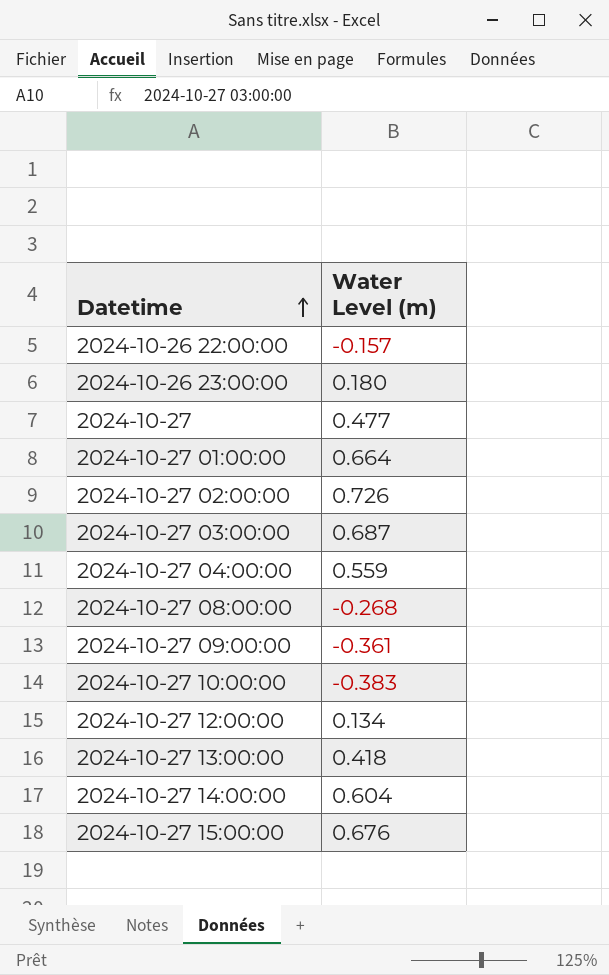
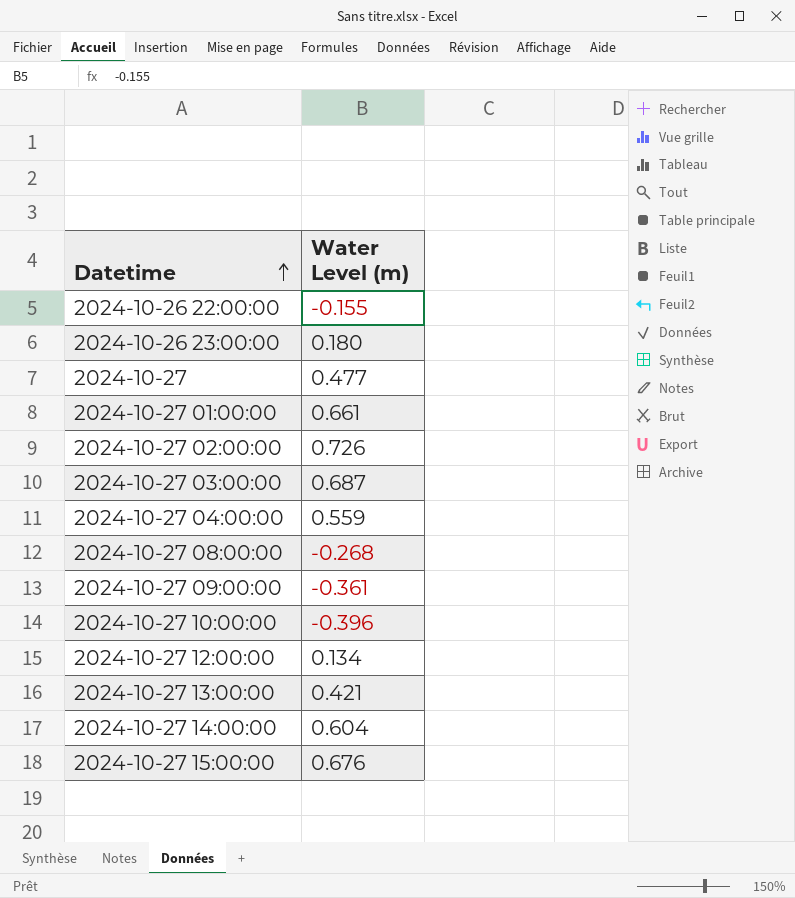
2024-10-26 22:00:00 | Water Level (m): -0.157 -> -0.155
2024-10-27 01:00:00 | Water Level (m): 0.664 -> 0.661
2024-10-27 10:00:00 | Water Level (m): -0.383 -> -0.396
2024-10-27 13:00:00 | Water Level (m): 0.418 -> 0.421

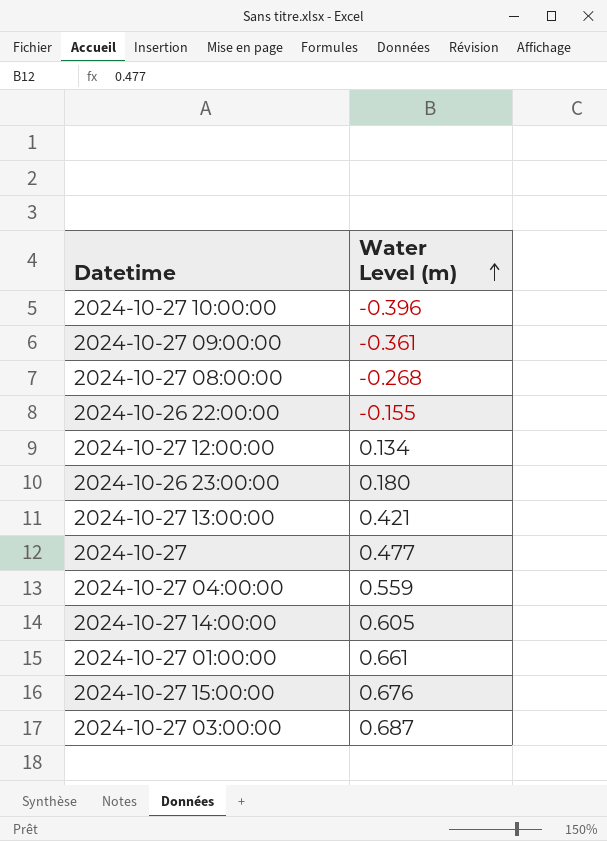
row order: Datetime ascending -> Water Level (m) ascending
row 2024-10-27 02:00:00: 0.726 -> none
2024-10-27 14:00:00 | Water Level (m): 0.604 -> 0.605

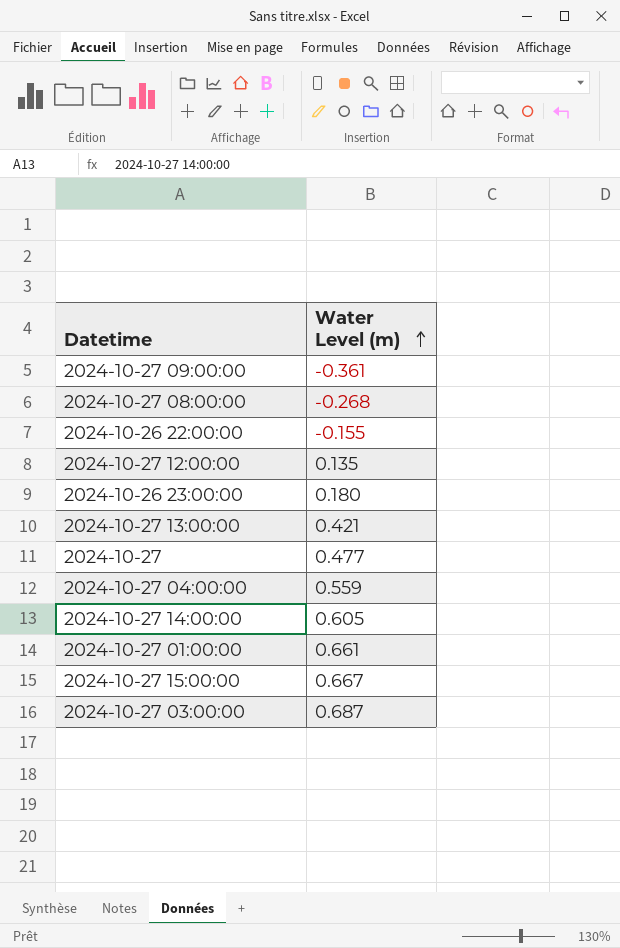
row 2024-10-27 10:00:00: -0.396 -> none
2024-10-27 12:00:00 | Water Level (m): 0.134 -> 0.135
2024-10-27 15:00:00 | Water Level (m): 0.676 -> 0.667

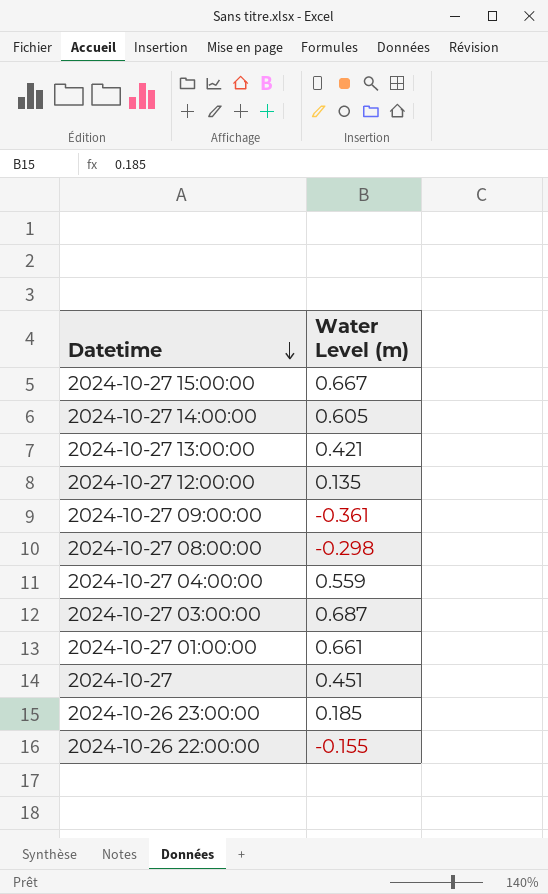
row order: Water Level (m) ascending -> Datetime descending
2024-10-27 08:00:00 | Water Level (m): -0.268 -> -0.298
2024-10-27 | Water Level (m): 0.477 -> 0.451
2024-10-26 23:00:00 | Water Level (m): 0.180 -> 0.185

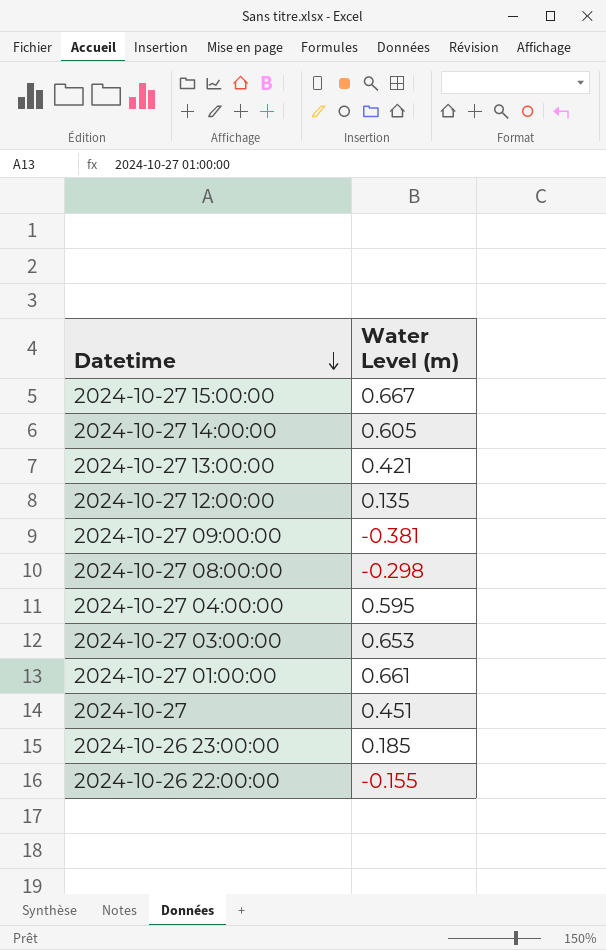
2024-10-27 09:00:00 | Water Level (m): -0.361 -> -0.381
2024-10-27 04:00:00 | Water Level (m): 0.559 -> 0.595
2024-10-27 03:00:00 | Water Level (m): 0.687 -> 0.653

